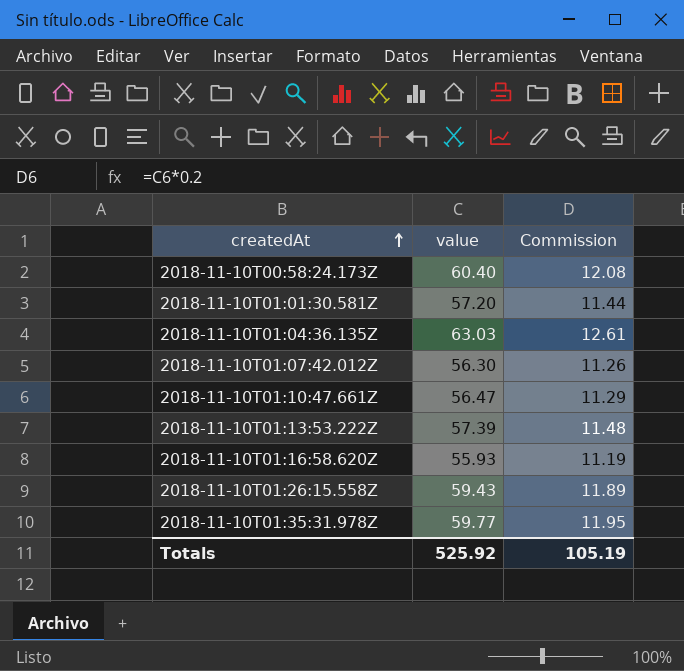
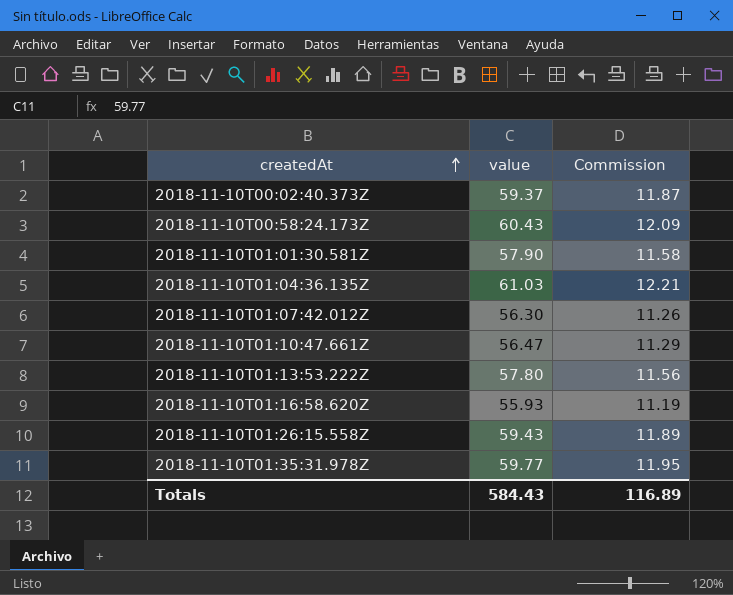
row 2018-11-10T00:02:40.373Z: none -> 59.37 | 11.87
2018-11-10T00:58:24.173Z | value: 60.40 -> 60.43
2018-11-10T00:58:24.173Z | Commission: 12.08 -> 12.09
2018-11-10T01:01:30.581Z | value: 57.20 -> 57.90
2018-11-10T01:01:30.581Z | Commission: 11.44 -> 11.58
2018-11-10T01:04:36.135Z | value: 63.03 -> 61.03
2018-11-10T01:04:36.135Z | Commission: 12.61 -> 12.21
2018-11-10T01:13:53.222Z | value: 57.39 -> 57.80
2018-11-10T01:13:53.222Z | Commission: 11.48 -> 11.56
Totals | value: 525.92 -> 584.43
Totals | Commission: 105.19 -> 116.89

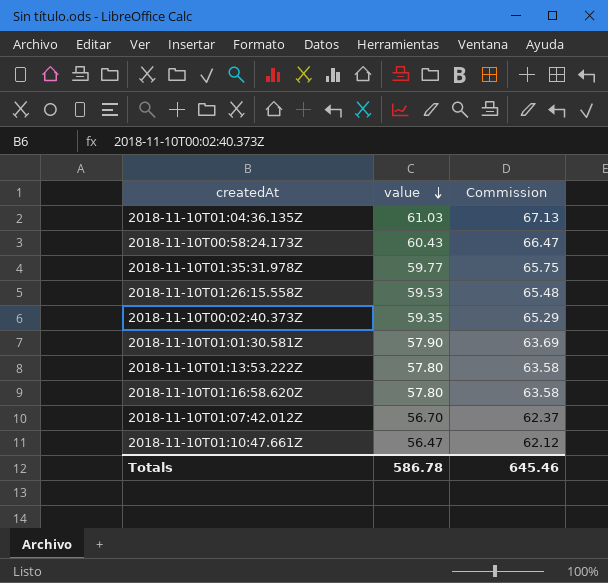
row order: createdAt ascending -> value descending
column Commission | formula: [value] * 0.2 -> [value] * 1.1
2018-11-10T01:26:15.558Z | value: 59.43 -> 59.53
2018-11-10T00:02:40.373Z | value: 59.37 -> 59.35
2018-11-10T01:16:58.620Z | value: 55.93 -> 57.80
2018-11-10T01:07:42.012Z | value: 56.30 -> 56.70
Totals | value: 584.43 -> 586.78
Totals | Commission: 116.89 -> 645.46

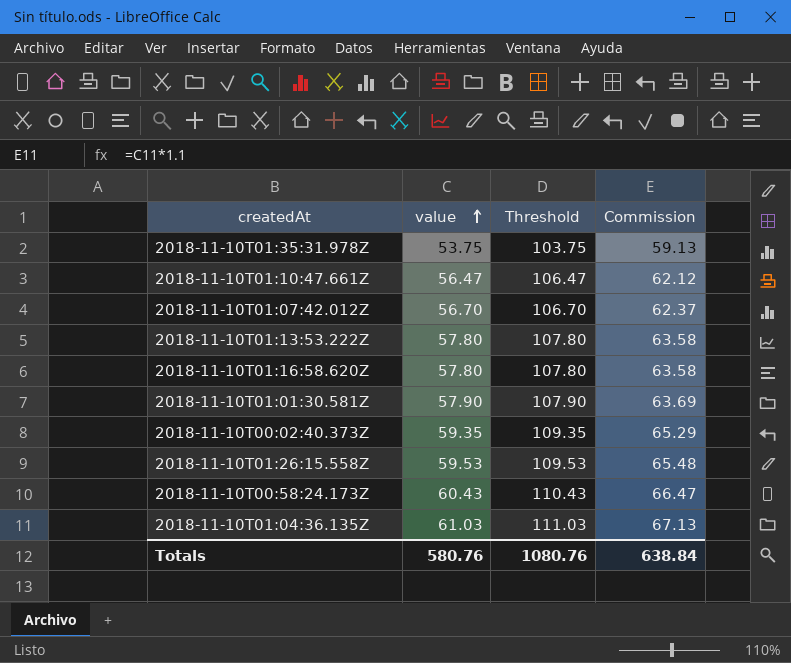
row order: value descending -> value ascending
column Threshold | formula: none -> [value] + 50
2018-11-10T01:35:31.978Z | value: 59.77 -> 53.75
2018-11-10T01:35:31.978Z | Commission: 65.75 -> 59.13
Totals | value: 586.78 -> 580.76
Totals | Commission: 645.46 -> 638.84

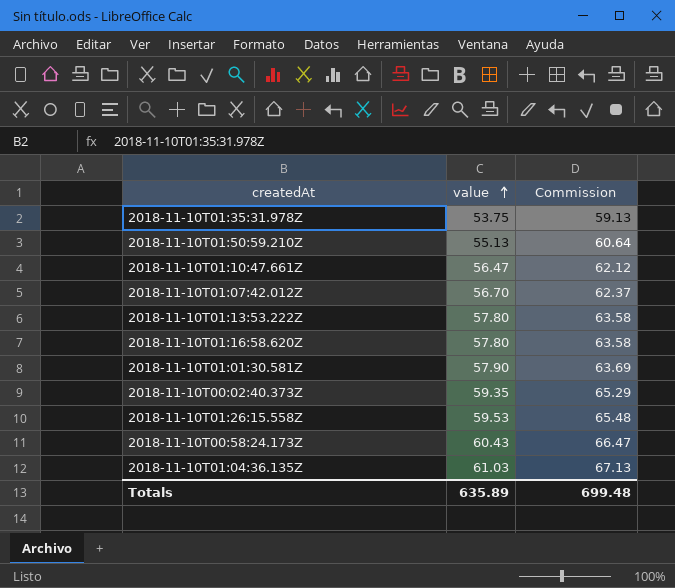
column Threshold | formula: [value] + 50 -> none
row 2018-11-10T01:50:59.210Z: none -> 55.13 | 60.64
Totals | value: 580.76 -> 635.89
Totals | Commission: 638.84 -> 699.48

